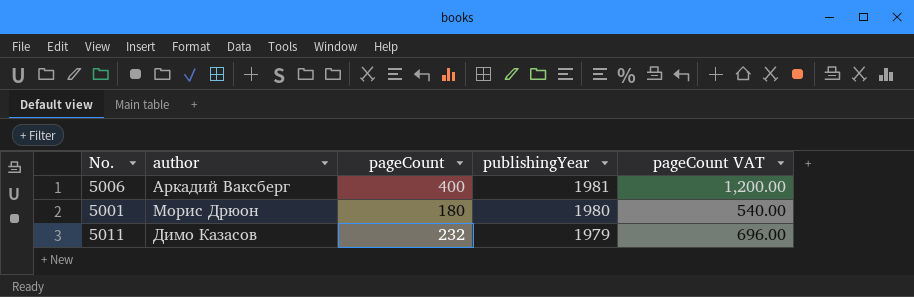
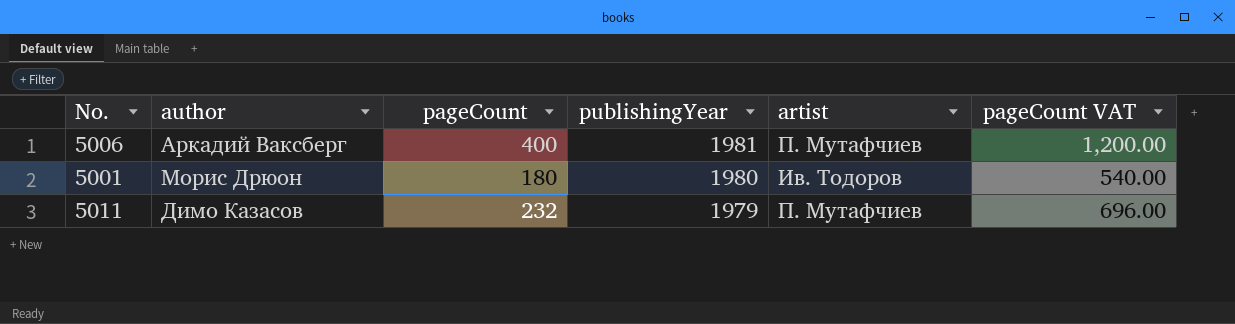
column artist | position: none -> 5

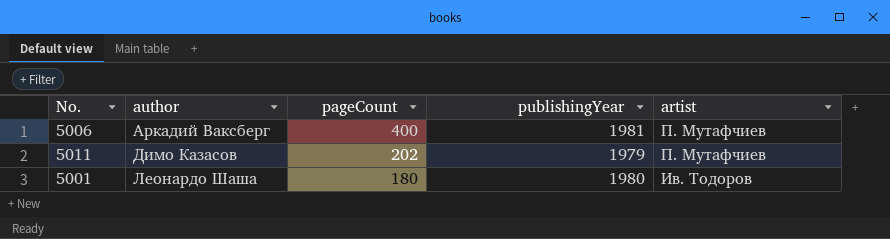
row order: publishingYear descending -> author ascending
column pageCount VAT | formula: [pageCount] * 3 -> none
5011 | pageCount: 232 -> 202
5001 | author: Морис Дрюон -> Леонардо Шаша

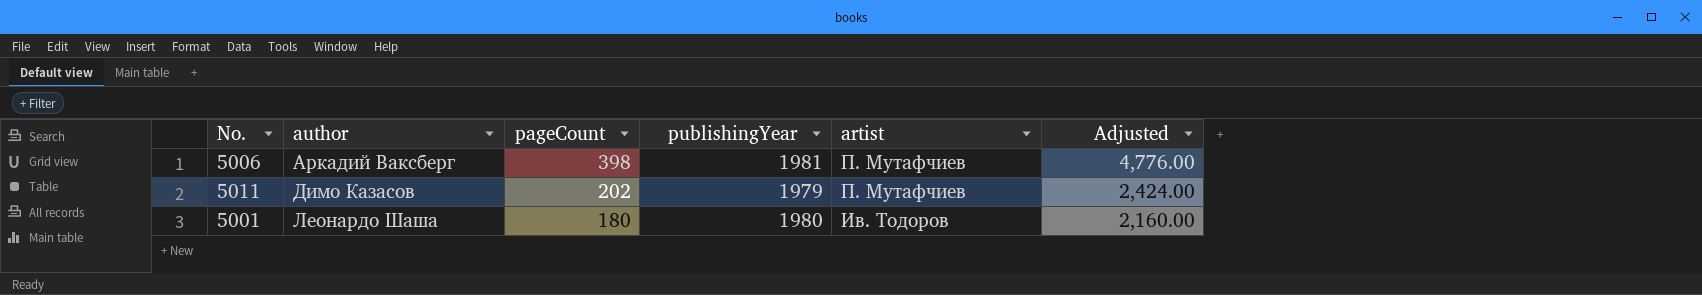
column Adjusted | formula: none -> [pageCount] * 12
5006 | pageCount: 400 -> 398

